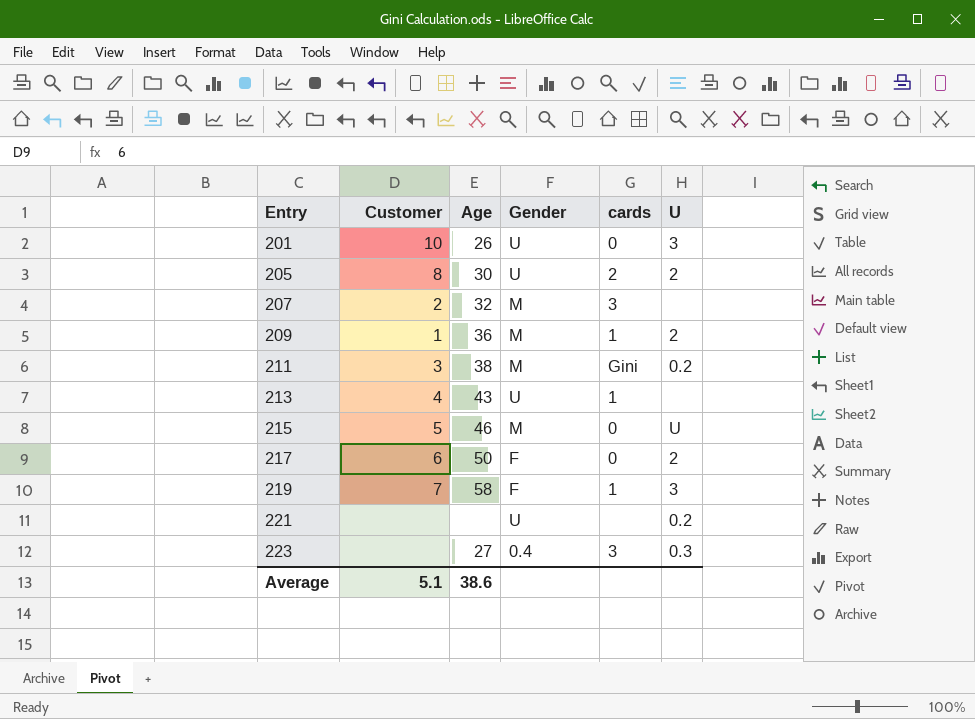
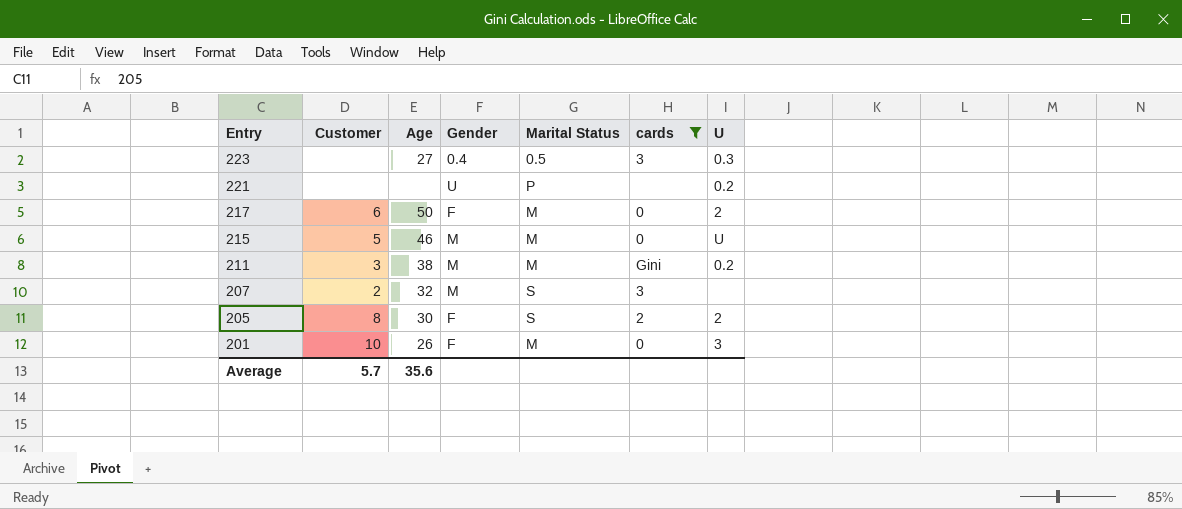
filter: none -> cards != 1
row order: Entry ascending -> Entry descending
column Marital Status | position: none -> 5
205 | Gender: U -> F
201 | Gender: U -> F
Average | Customer: 5.1 -> 5.7
Average | Age: 38.6 -> 35.6

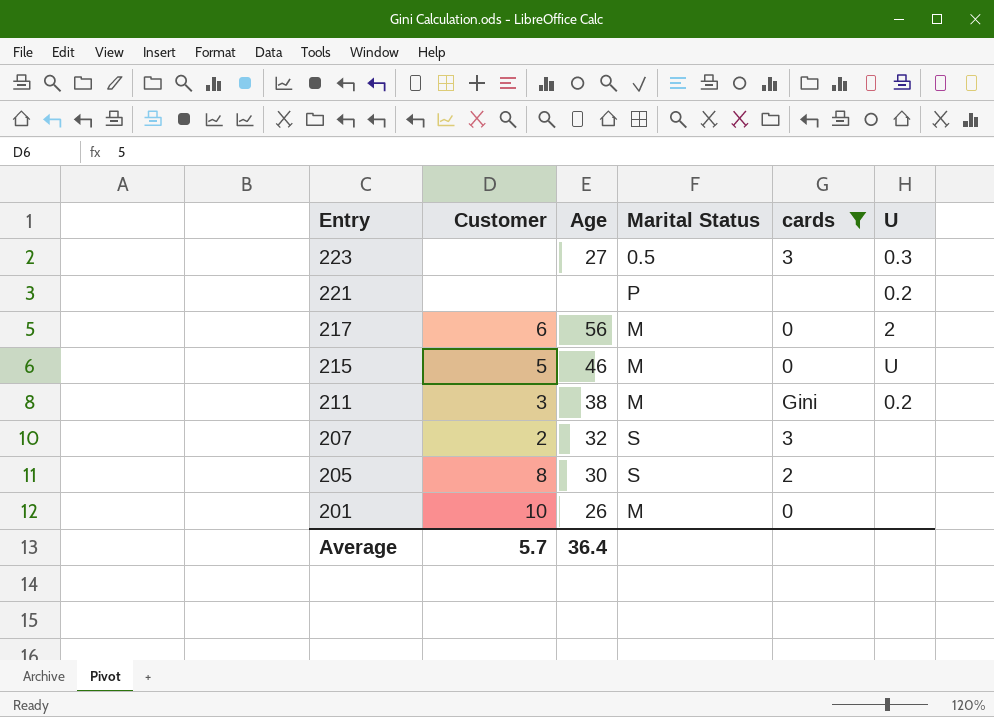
column Gender | position: 4 -> none
217 | Age: 50 -> 56
205 | U: 2 -> none
201 | U: 3 -> none
Average | Age: 35.6 -> 36.4

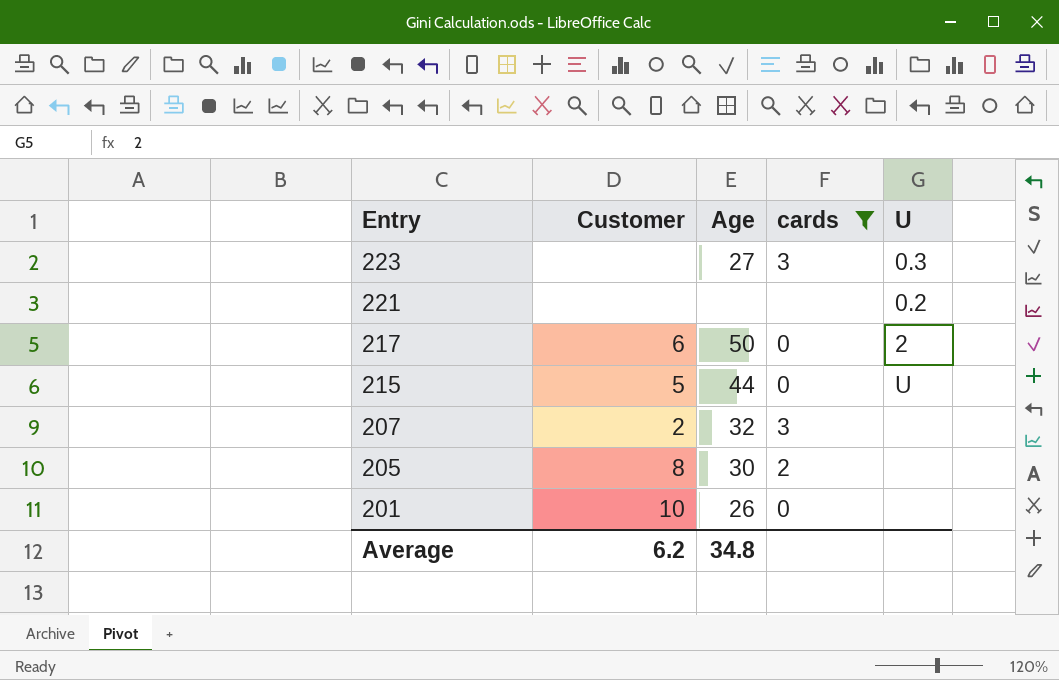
column Marital Status | position: 4 -> none
row 211: 3 | 38 | M | Gini | 0.2 -> none
217 | Age: 56 -> 50
215 | Age: 46 -> 44
Average | Customer: 5.7 -> 6.2
Average | Age: 36.4 -> 34.8

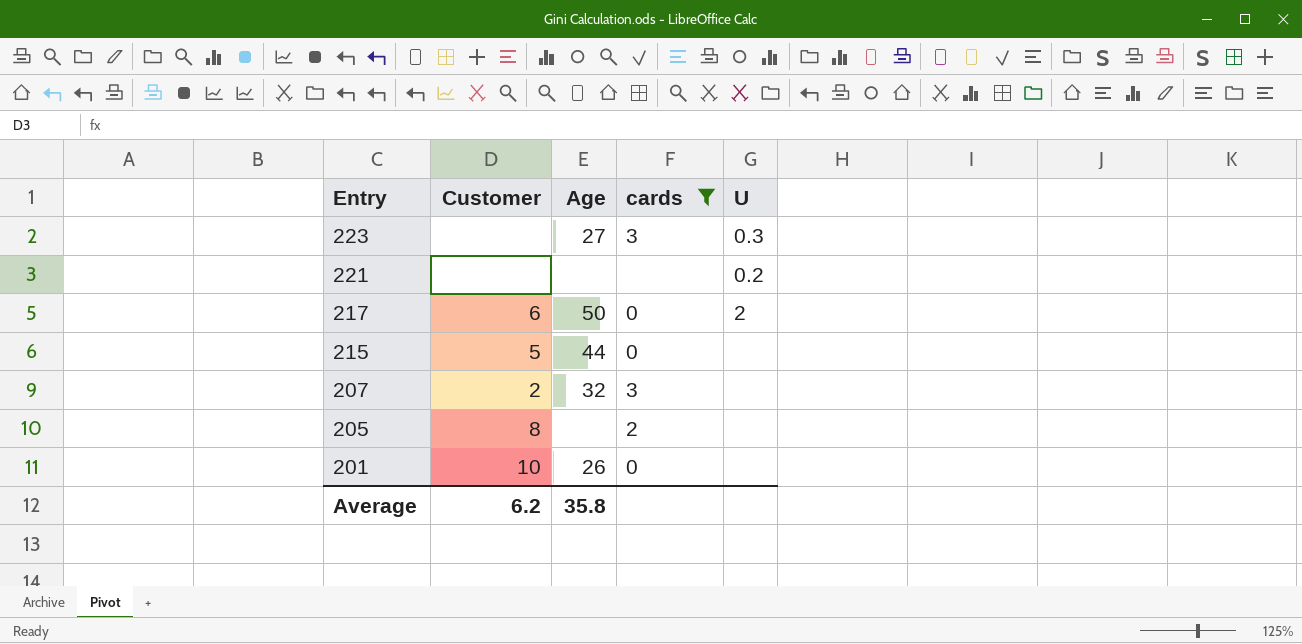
215 | U: U -> none
205 | Age: 30 -> none
Average | Age: 34.8 -> 35.8

